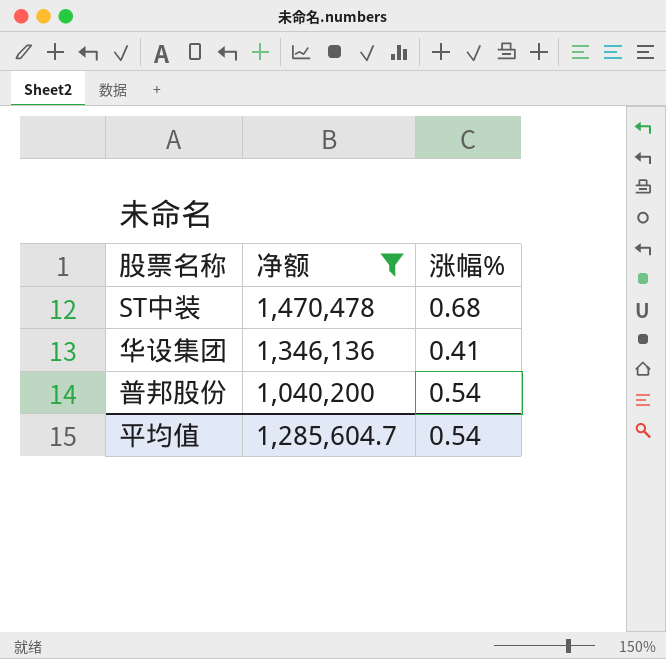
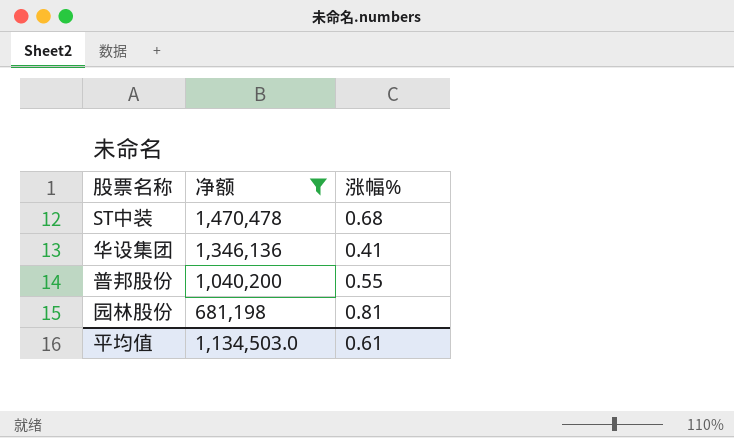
普邦股份 | 涨幅%: 0.54 -> 0.55
row 园林股份: none -> 681,198 | 0.81
平均值 | 净额: 1,285,604.7 -> 1,134,503.0
平均值 | 涨幅%: 0.54 -> 0.61

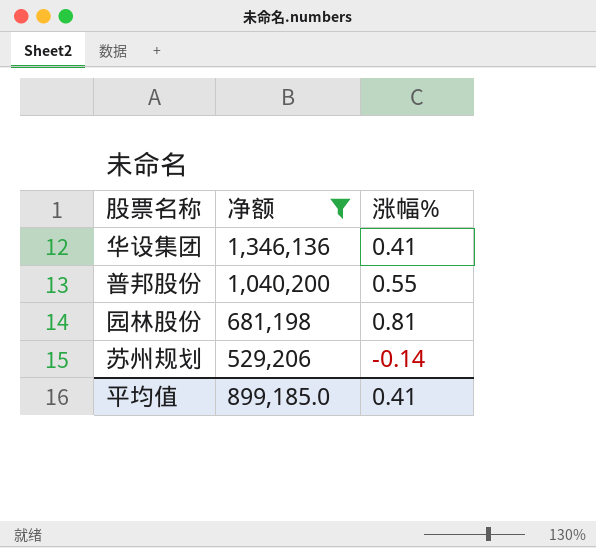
row ST中装: 1,470,478 | 0.68 -> none
row 苏州规划: none -> 529,206 | -0.14
平均值 | 净额: 1,134,503.0 -> 899,185.0
平均值 | 涨幅%: 0.61 -> 0.41

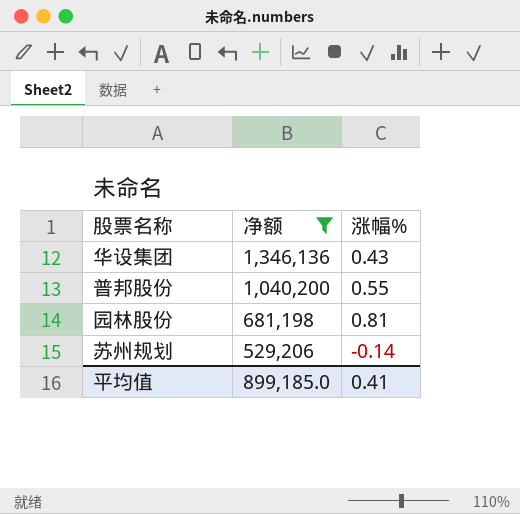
华设集团 | 涨幅%: 0.41 -> 0.43

